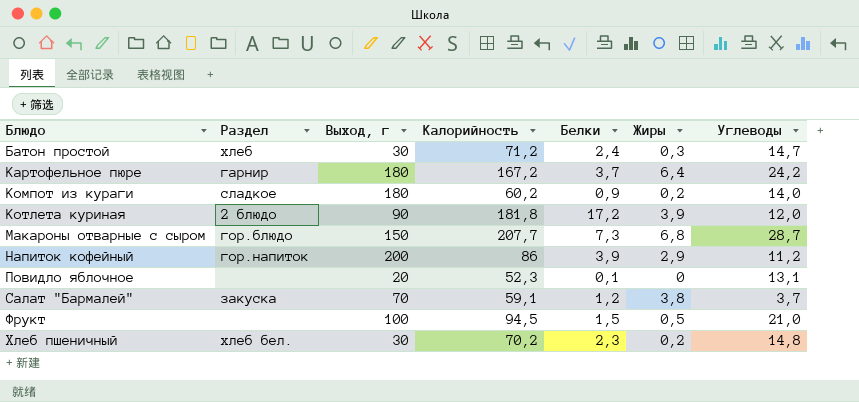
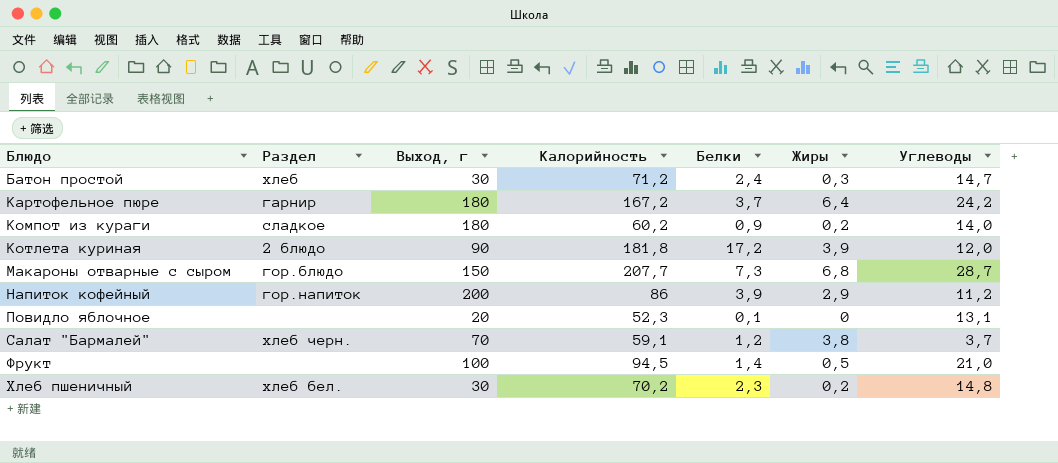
Салат "Бармалей" | Раздел: закуска -> хлеб черн.
Фрукт | Белки: 1,5 -> 1,4

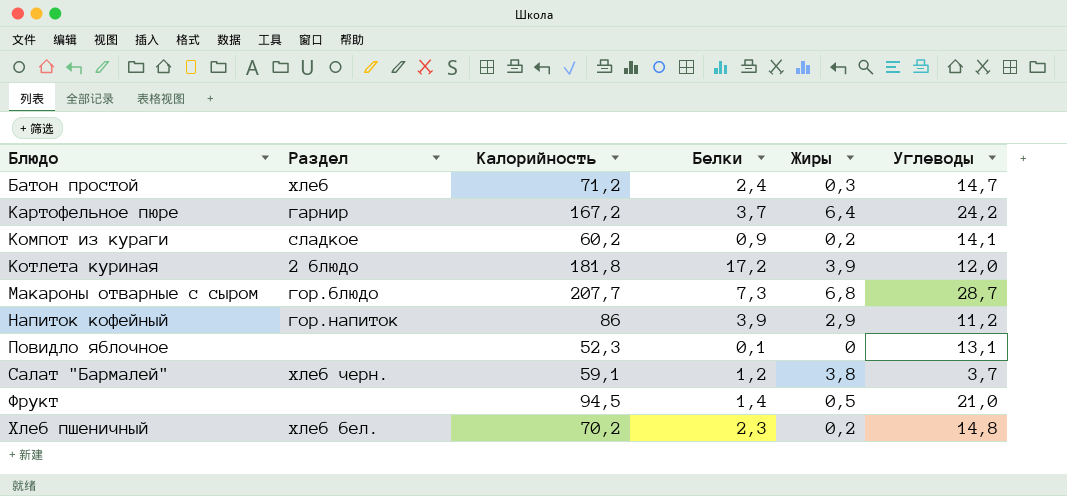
column Выход, г | position: 3 -> none
Компот из кураги | Углеводы: 14,0 -> 14,1

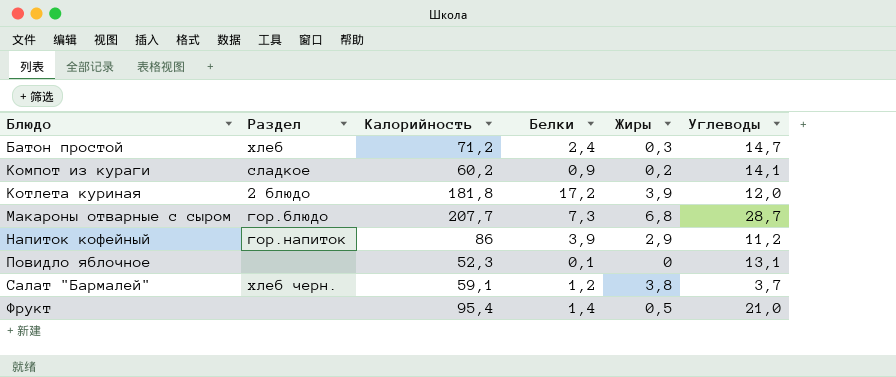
row Картофельное пюре: гарнир | 167,2 | 3,7 | 6,4 | 24,2 -> none
row Хлеб пшеничный: хлеб бел. | 70,2 | 2,3 | 0,2 | 14,8 -> none
Фрукт | Калорийность: 94,5 -> 95,4

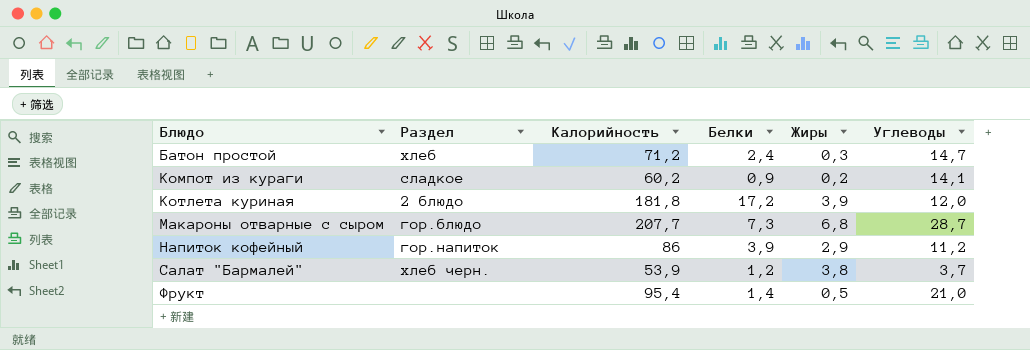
row Повидло яблочное: none | 52,3 | 0,1 | 0 | 13,1 -> none
Салат "Бармалей" | Калорийность: 59,1 -> 53,9

